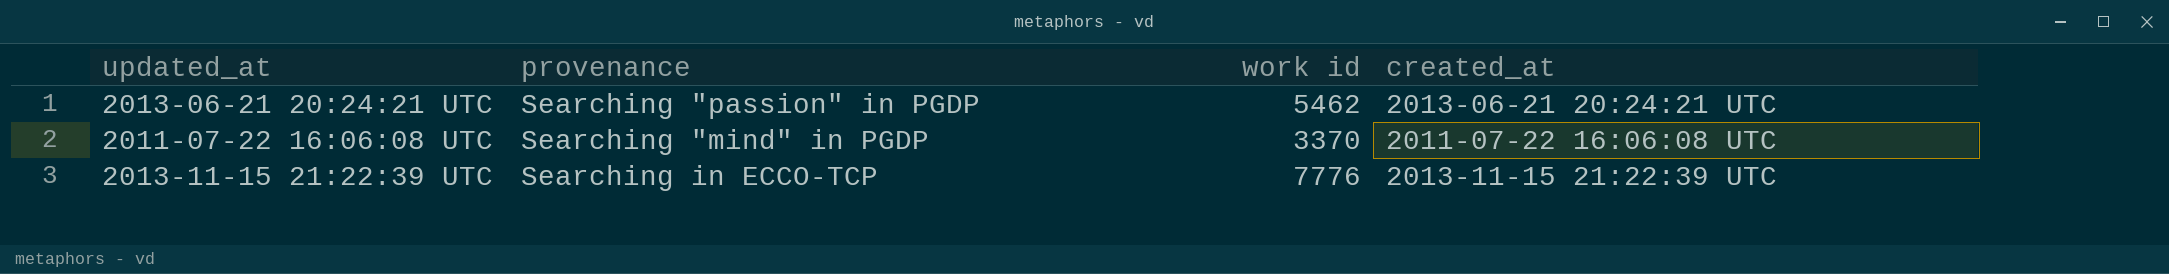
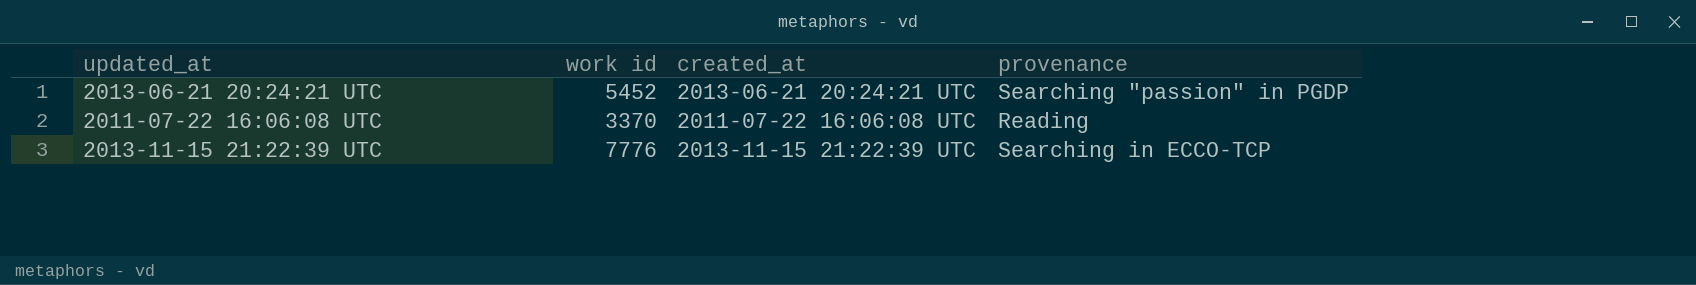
column provenance | position: 2 -> 4
2013-06-21 20:24:21 UTC | work id: 5462 -> 5452
2011-07-22 16:06:08 UTC | provenance: Searching "mind" in PGDP -> Reading

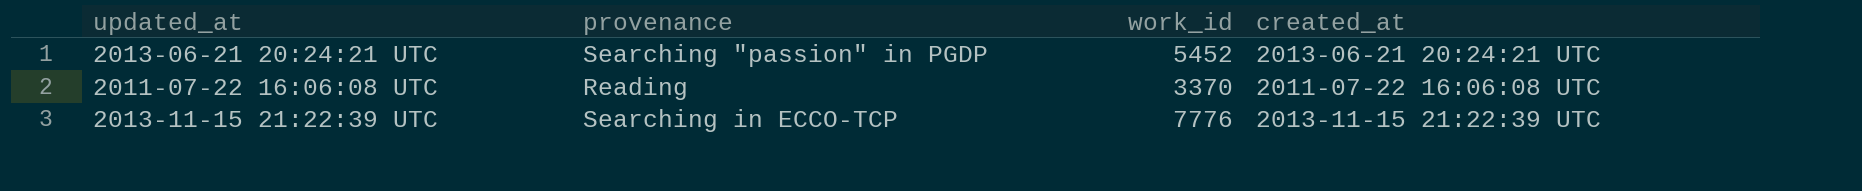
column provenance | position: 4 -> 2
column name: work id -> work_id

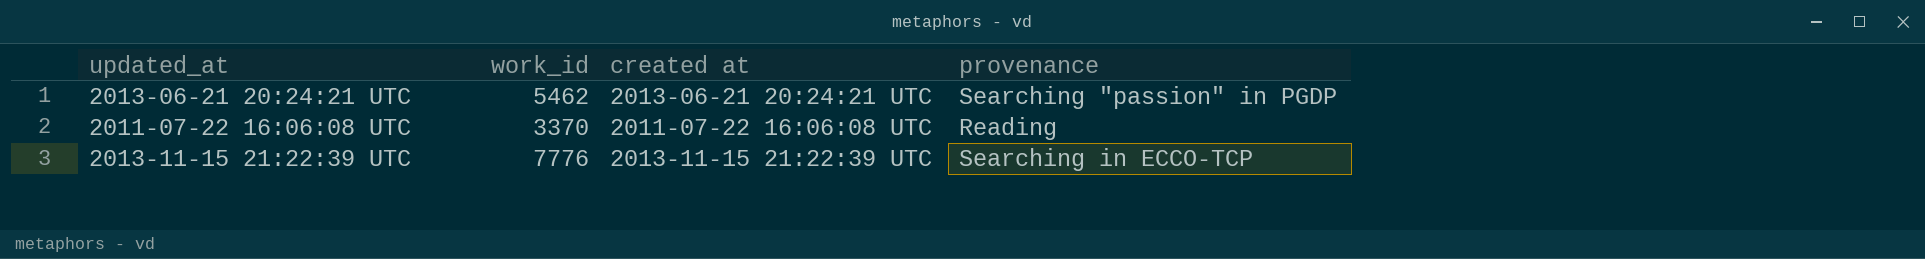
column name: created_at -> created at
column provenance | position: 2 -> 4
2013-06-21 20:24:21 UTC | work_id: 5452 -> 5462

